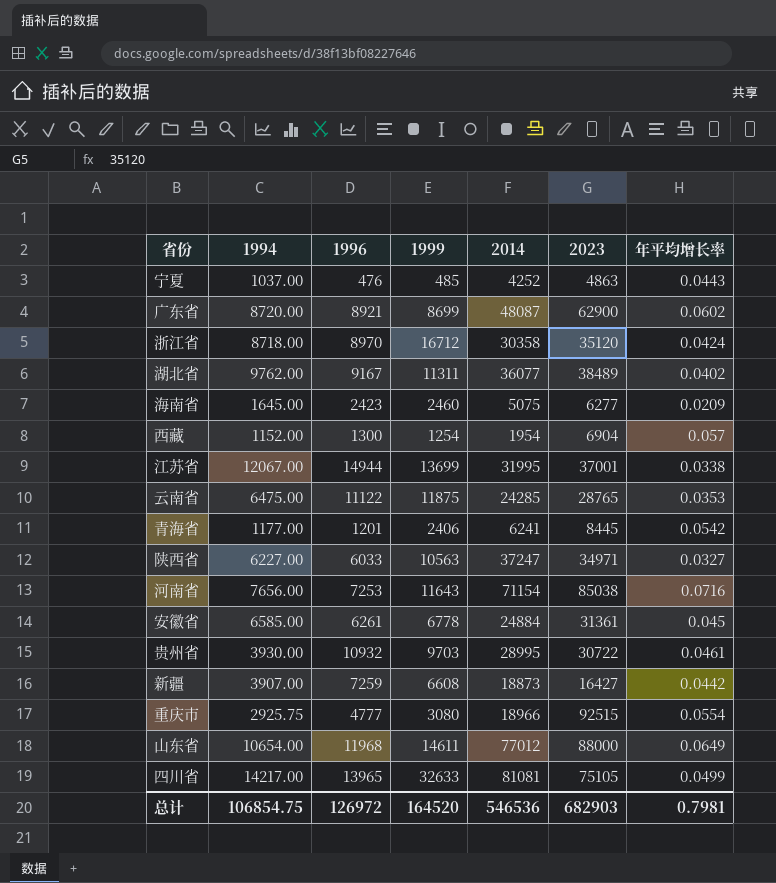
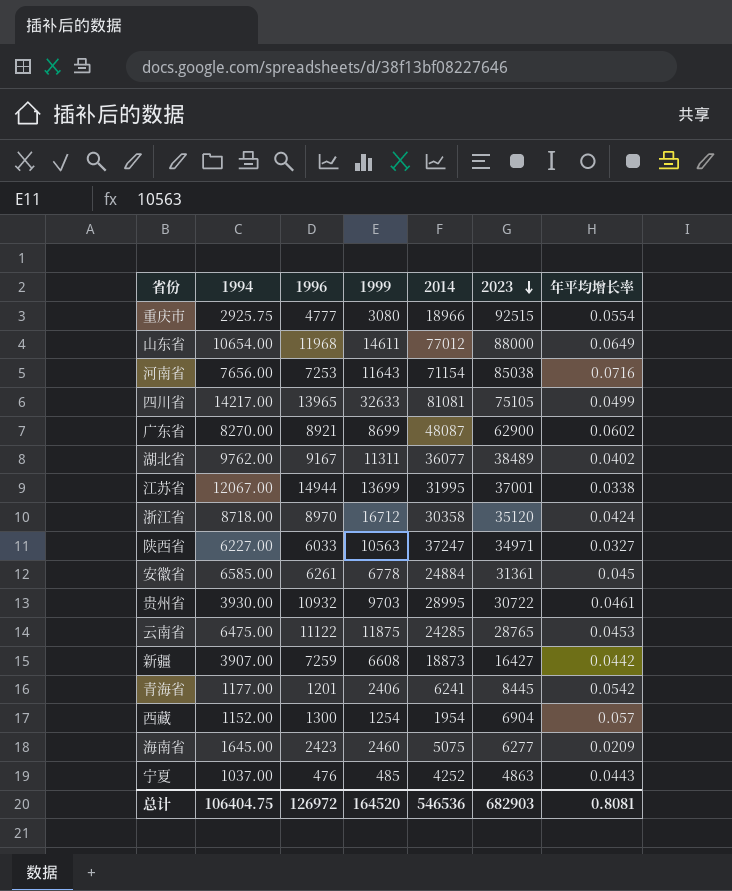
row order: none -> 2023 descending
广东省 | 1994: 8720.00 -> 8270.00
云南省 | 年平均增长率: 0.0353 -> 0.0453
总计 | 1994: 106854.75 -> 106404.75
总计 | 年平均增长率: 0.7981 -> 0.8081

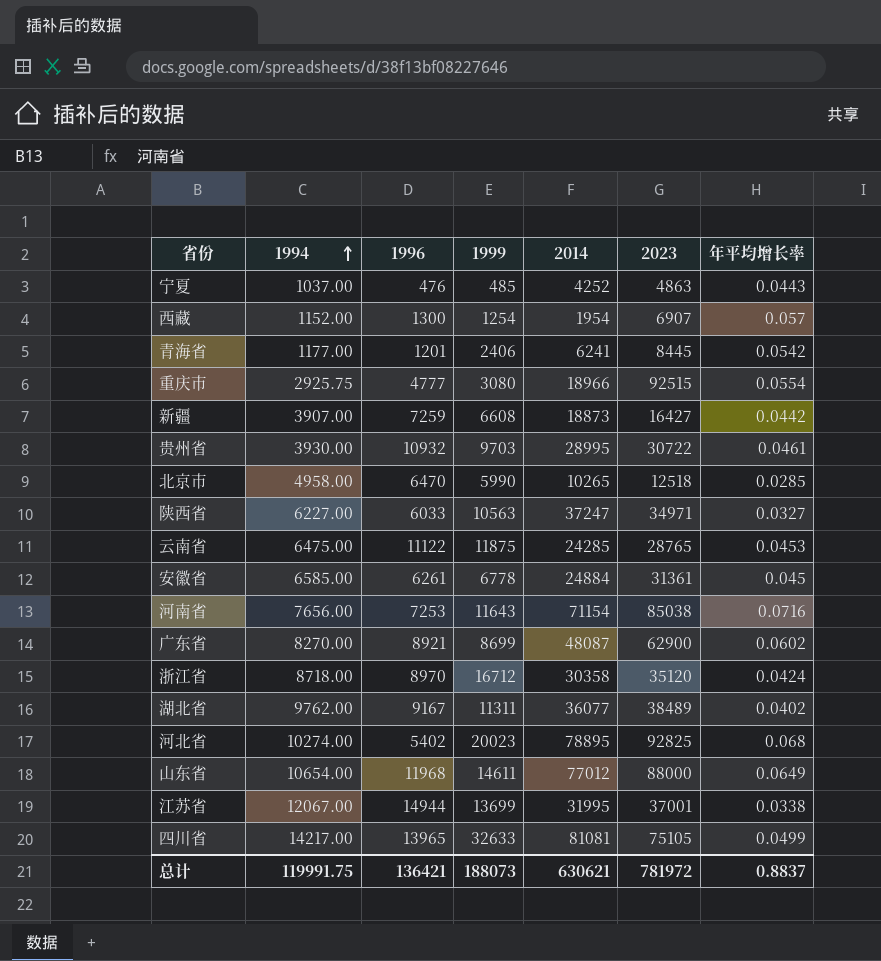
row order: 2023 descending -> 1994 ascending
row 海南省: 1645.00 | 2423 | 2460 | 5075 | 6277 | 0.0209 -> none
西藏 | 2023: 6904 -> 6907
row 北京市: none -> 4958.00 | 6470 | 5990 | 10265 | 12518 | 0.0285
row 河北省: none -> 10274.00 | 5402 | 20023 | 78895 | 92825 | 0.068
总计 | 1994: 106404.75 -> 119991.75
总计 | 1996: 126972 -> 136421
总计 | 1999: 164520 -> 188073
总计 | 2014: 546536 -> 630621
总计 | 2023: 682903 -> 781972
总计 | 年平均增长率: 0.8081 -> 0.8837

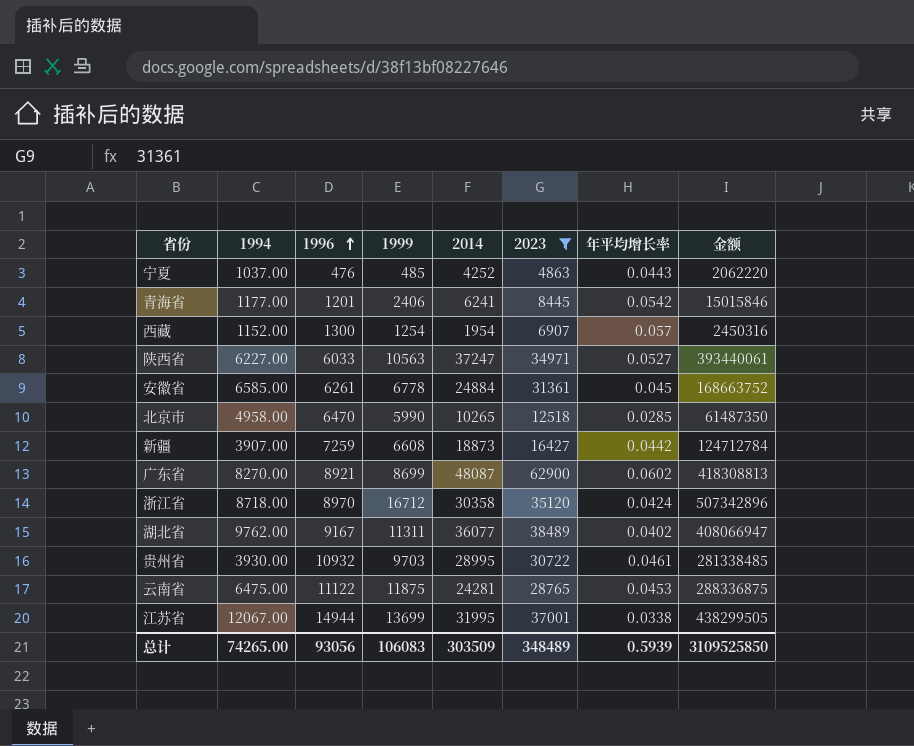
filter: none -> 2023 <= 62900
row order: 1994 ascending -> 1996 ascending
column 金额 | formula: none -> [1999] * [2014]
陕西省 | 年平均增长率: 0.0327 -> 0.0527
云南省 | 2014: 24285 -> 24281
总计 | 1994: 119991.75 -> 74265.00
总计 | 1996: 136421 -> 93056
总计 | 1999: 188073 -> 106083
总计 | 2014: 630621 -> 303509
总计 | 2023: 781972 -> 348489
总计 | 年平均增长率: 0.8837 -> 0.5939

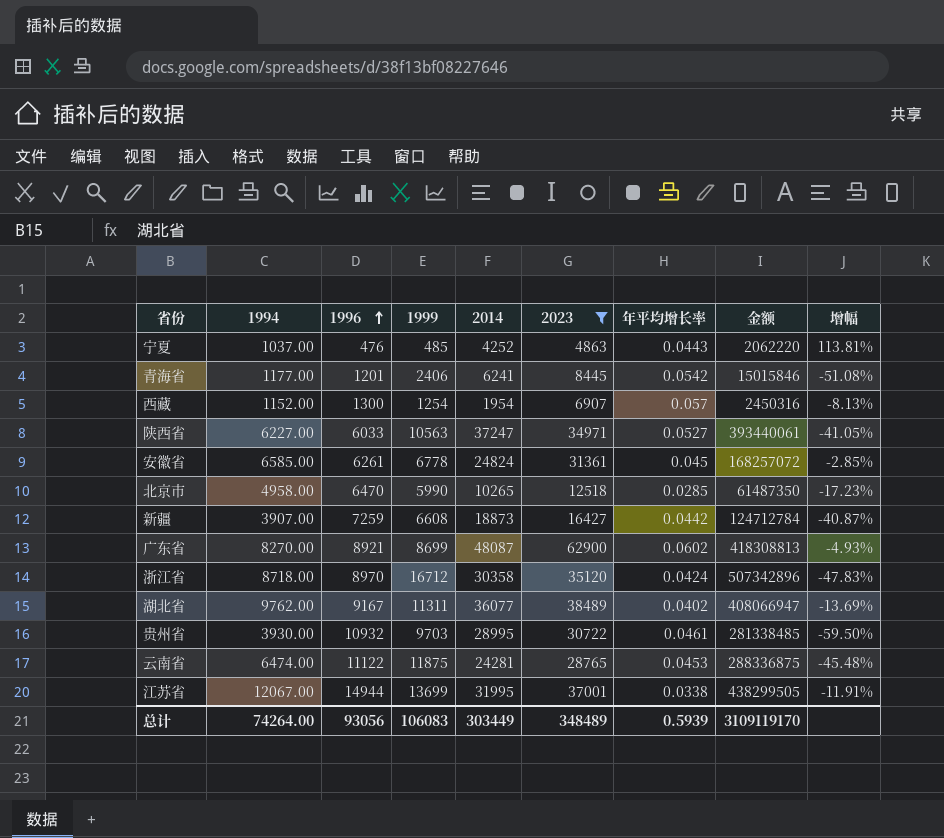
column 增幅 | formula: none -> ([1994] - [1999]) / [1999]
安徽省 | 2014: 24884 -> 24824
安徽省 | 金额: 168663752 -> 168257072
云南省 | 1994: 6475.00 -> 6474.00
总计 | 1994: 74265.00 -> 74264.00
总计 | 2014: 303509 -> 303449
总计 | 金额: 3109525850 -> 3109119170

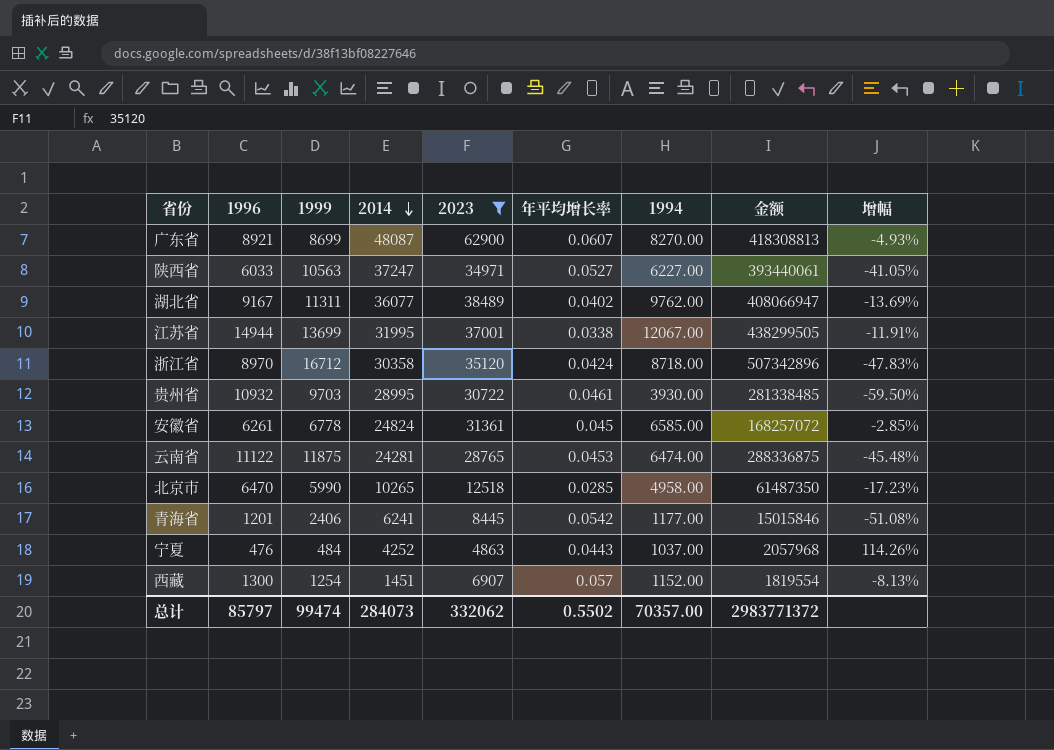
row order: 1996 ascending -> 2014 descending
column 1994 | position: 2 -> 7
row 新疆: 3907.00 | 7259 | 6608 | 18873 | 16427 | 0.0442 | 124712784 | -40.87% -> none
广东省 | 年平均增长率: 0.0602 -> 0.0607
宁夏 | 1999: 485 -> 484
宁夏 | 金额: 2062220 -> 2057968
宁夏 | 增幅: 113.81% -> 114.26%
西藏 | 2014: 1954 -> 1451
西藏 | 金额: 2450316 -> 1819554
总计 | 1996: 93056 -> 85797
总计 | 1999: 106083 -> 99474
总计 | 2014: 303449 -> 284073
总计 | 2023: 348489 -> 332062
总计 | 年平均增长率: 0.5939 -> 0.5502
总计 | 1994: 74264.00 -> 70357.00
总计 | 金额: 3109119170 -> 2983771372

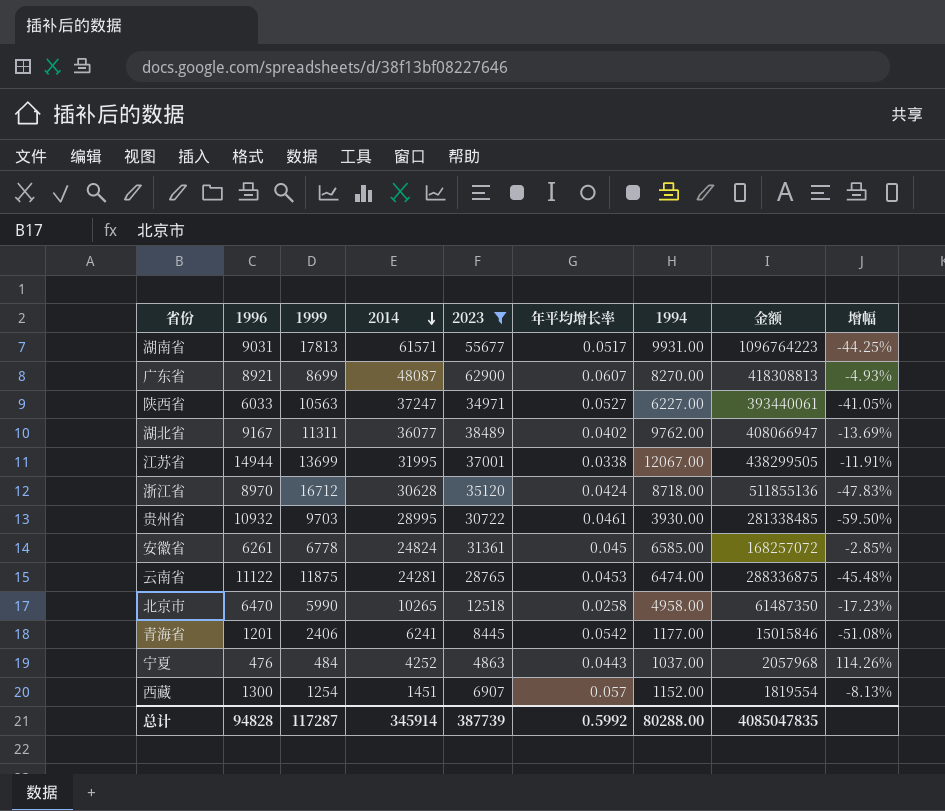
row 湖南省: none -> 9031 | 17813 | 61571 | 55677 | 0.0517 | 9931.00 | 1096764223 | -44.25%
浙江省 | 2014: 30358 -> 30628
浙江省 | 金额: 507342896 -> 511855136
北京市 | 年平均增长率: 0.0285 -> 0.0258
总计 | 1996: 85797 -> 94828
总计 | 1999: 99474 -> 117287
总计 | 2014: 284073 -> 345914
总计 | 2023: 332062 -> 387739
总计 | 年平均增长率: 0.5502 -> 0.5992
总计 | 1994: 70357.00 -> 80288.00
总计 | 金额: 2983771372 -> 4085047835

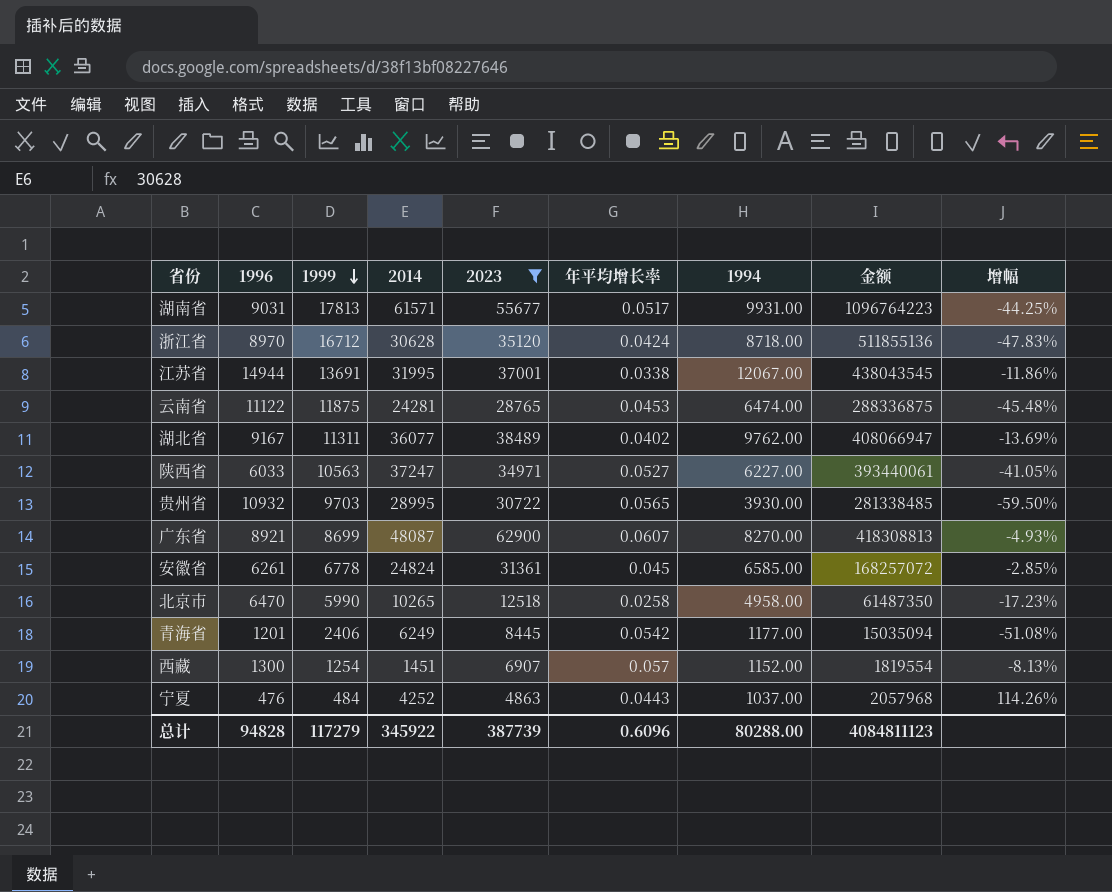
row order: 2014 descending -> 1999 descending
江苏省 | 1999: 13699 -> 13691
江苏省 | 金额: 438299505 -> 438043545
江苏省 | 增幅: -11.91% -> -11.86%
贵州省 | 年平均增长率: 0.0461 -> 0.0565
青海省 | 2014: 6241 -> 6249
青海省 | 金额: 15015846 -> 15035094
总计 | 1999: 117287 -> 117279
总计 | 2014: 345914 -> 345922
总计 | 年平均增长率: 0.5992 -> 0.6096
总计 | 金额: 4085047835 -> 4084811123

